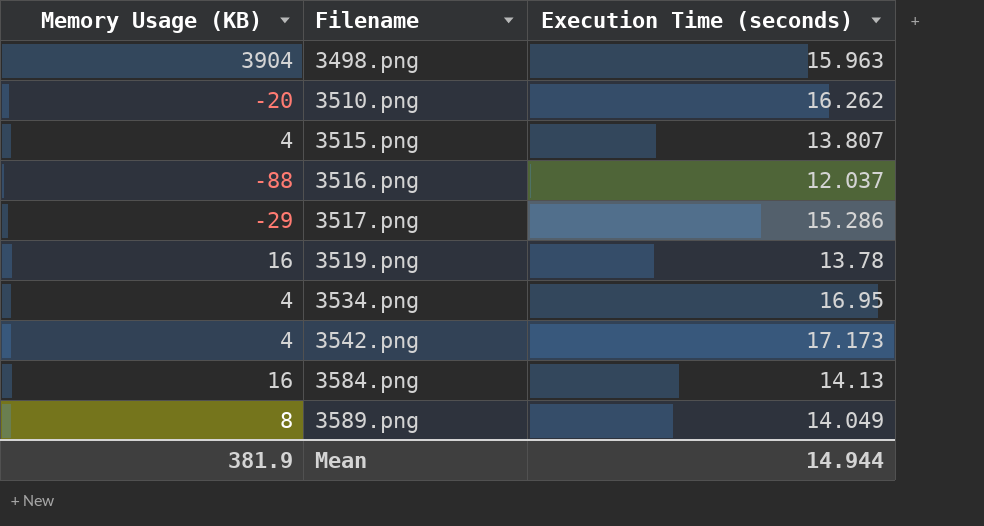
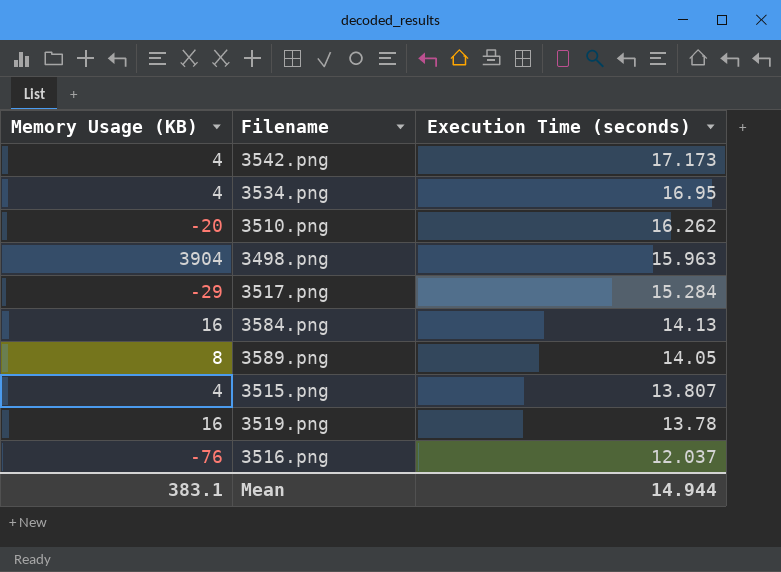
row order: Filename ascending -> Execution Time (seconds) descending
3517.png | Execution Time (seconds): 15.286 -> 15.284
3589.png | Execution Time (seconds): 14.049 -> 14.05
3516.png | Memory Usage (KB): -88 -> -76
Mean | Memory Usage (KB): 381.9 -> 383.1

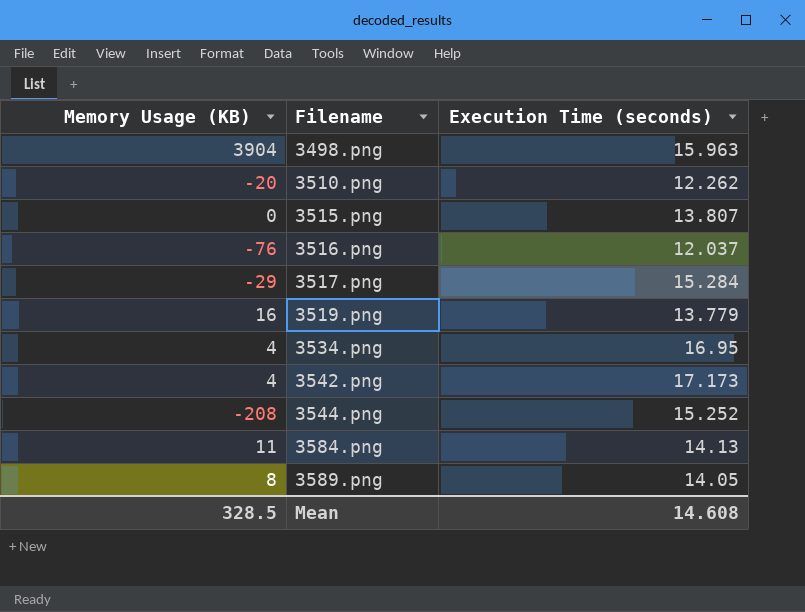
row order: Execution Time (seconds) descending -> Filename ascending
3510.png | Execution Time (seconds): 16.262 -> 12.262
3515.png | Memory Usage (KB): 4 -> 0
3519.png | Execution Time (seconds): 13.78 -> 13.779
row 3544.png: none -> -208 | 15.252
3584.png | Memory Usage (KB): 16 -> 11
Mean | Memory Usage (KB): 383.1 -> 328.5
Mean | Execution Time (seconds): 14.944 -> 14.608

